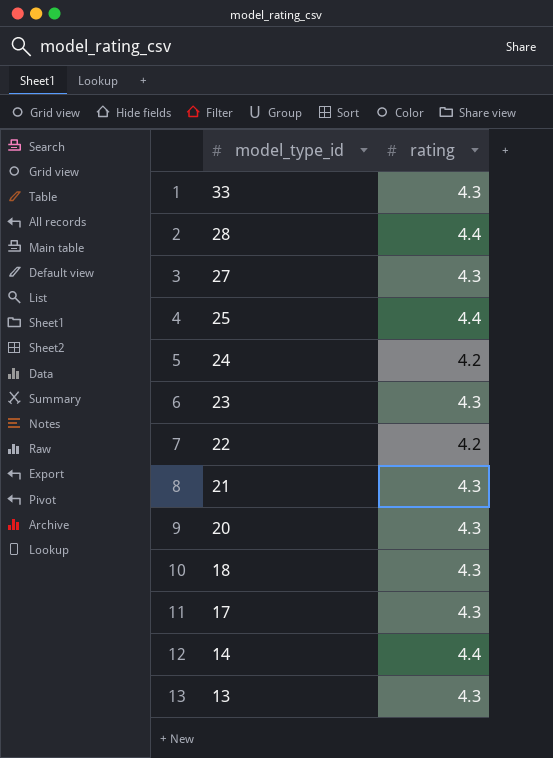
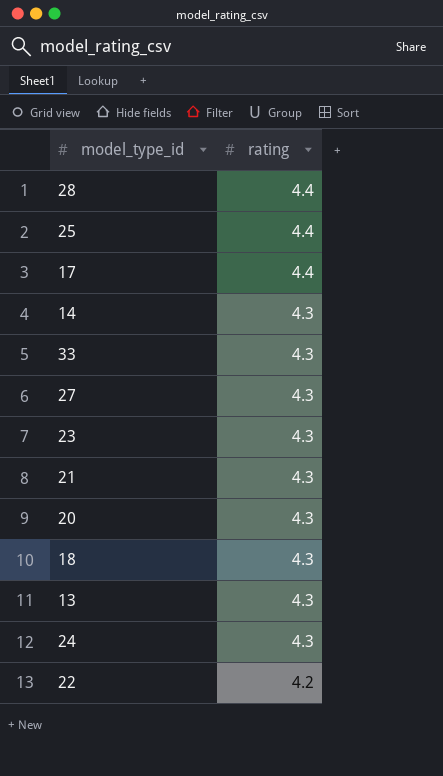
row order: model_type_id descending -> rating descending
17 | rating: 4.3 -> 4.4
14 | rating: 4.4 -> 4.3
24 | rating: 4.2 -> 4.3

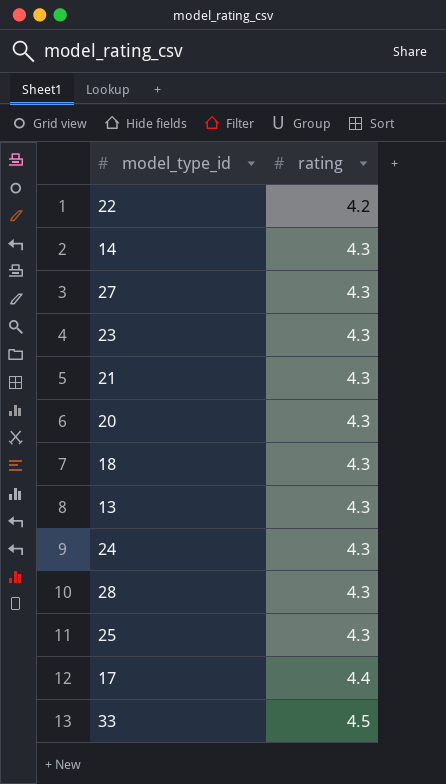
row order: rating descending -> rating ascending
28 | rating: 4.4 -> 4.3
25 | rating: 4.4 -> 4.3
33 | rating: 4.3 -> 4.5

